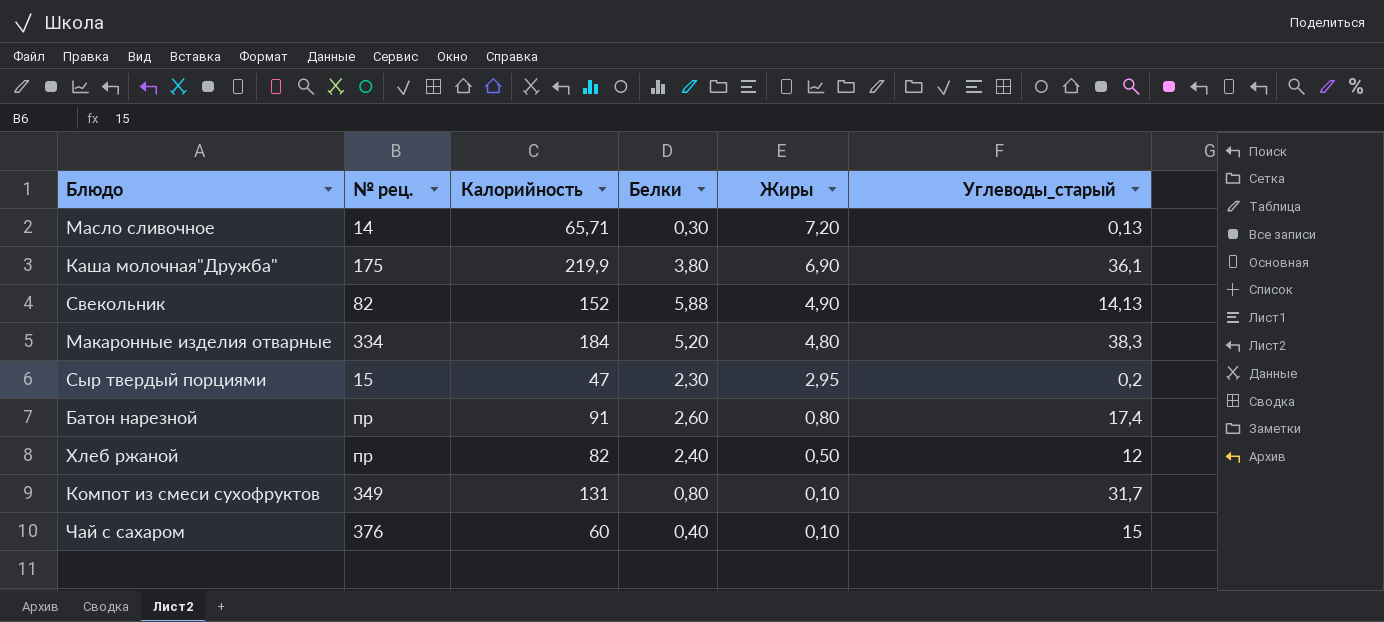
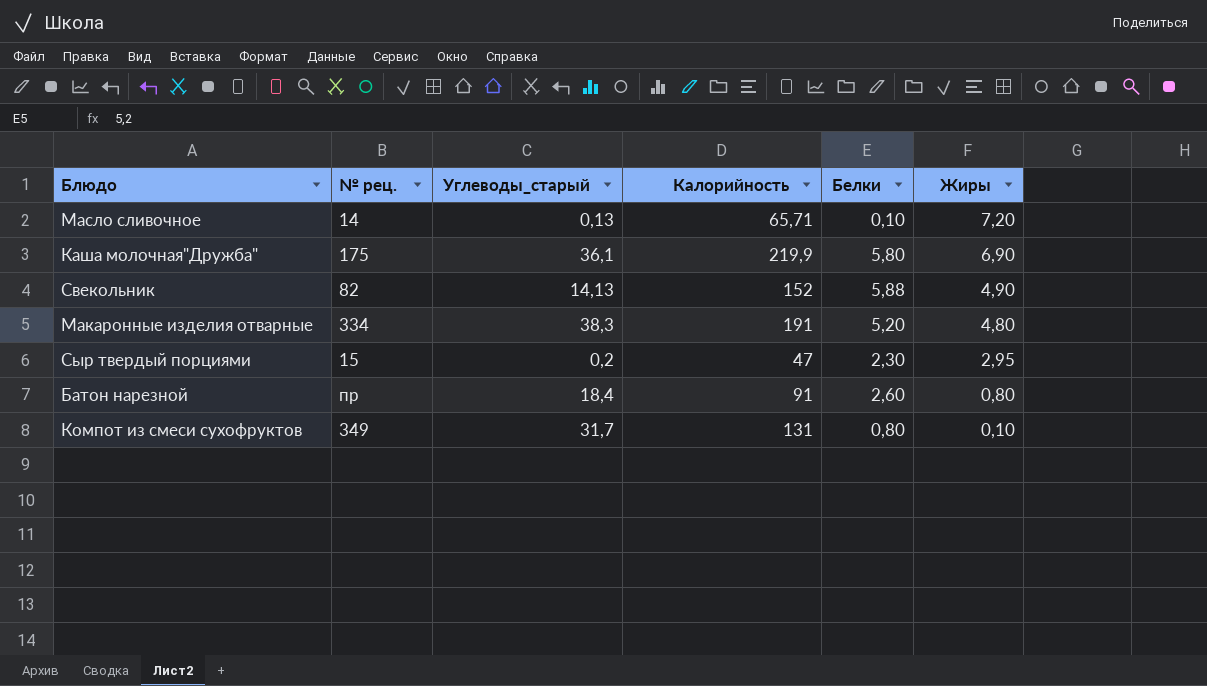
column Углеводы_старый | position: 6 -> 3
row Хлеб ржаной: пр | 82 | 2,40 | 0,50 | 12 -> none
row Чай с сахаром: 376 | 60 | 0,40 | 0,10 | 15 -> none
Масло сливочное | Белки: 0,30 -> 0,10
Каша молочная"Дружба" | Белки: 3,80 -> 5,80
Макаронные изделия отварные | Калорийность: 184 -> 191
Батон нарезной | Углеводы_старый: 17,4 -> 18,4

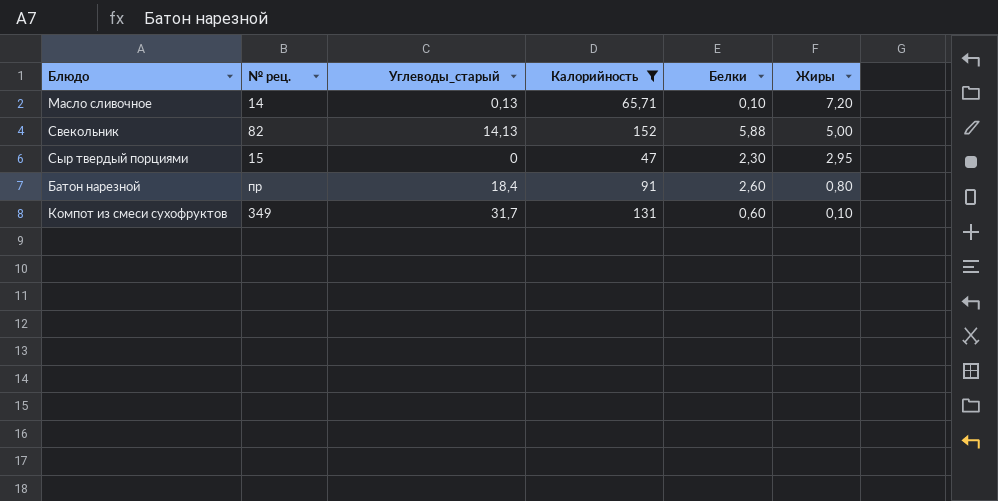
filter: none -> Калорийность <= 152
Свекольник | Жиры: 4,90 -> 5,00
Сыр твердый порциями | Углеводы_старый: 0,2 -> 0
Компот из смеси сухофруктов | Белки: 0,80 -> 0,60

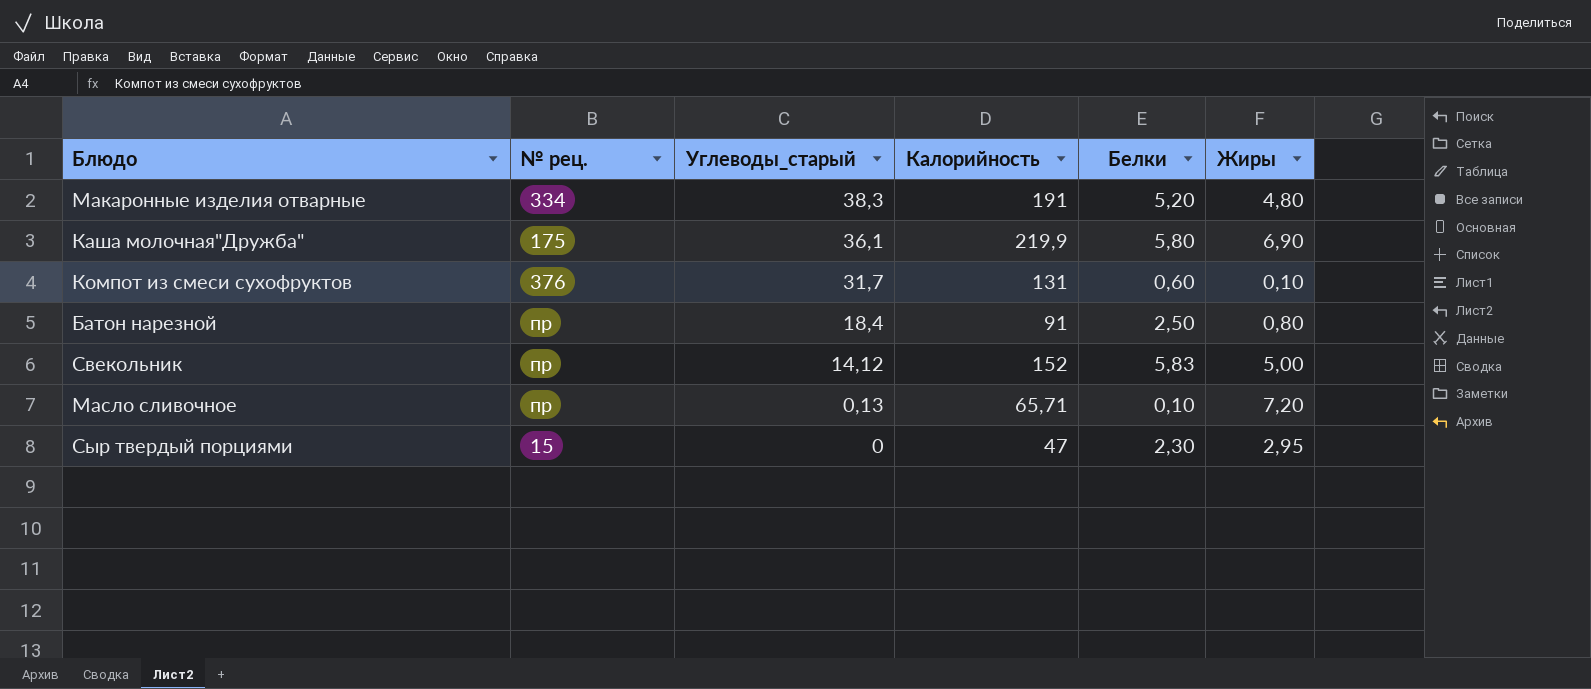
filter: Калорийность <= 152 -> none
row order: Жиры descending -> Углеводы_старый descending
Компот из смеси сухофруктов | № рец.: 349 -> 376
Батон нарезной | Белки: 2,60 -> 2,50
Свекольник | № рец.: 82 -> пр
Свекольник | Углеводы_старый: 14,13 -> 14,12
Свекольник | Белки: 5,88 -> 5,83
Масло сливочное | № рец.: 14 -> пр

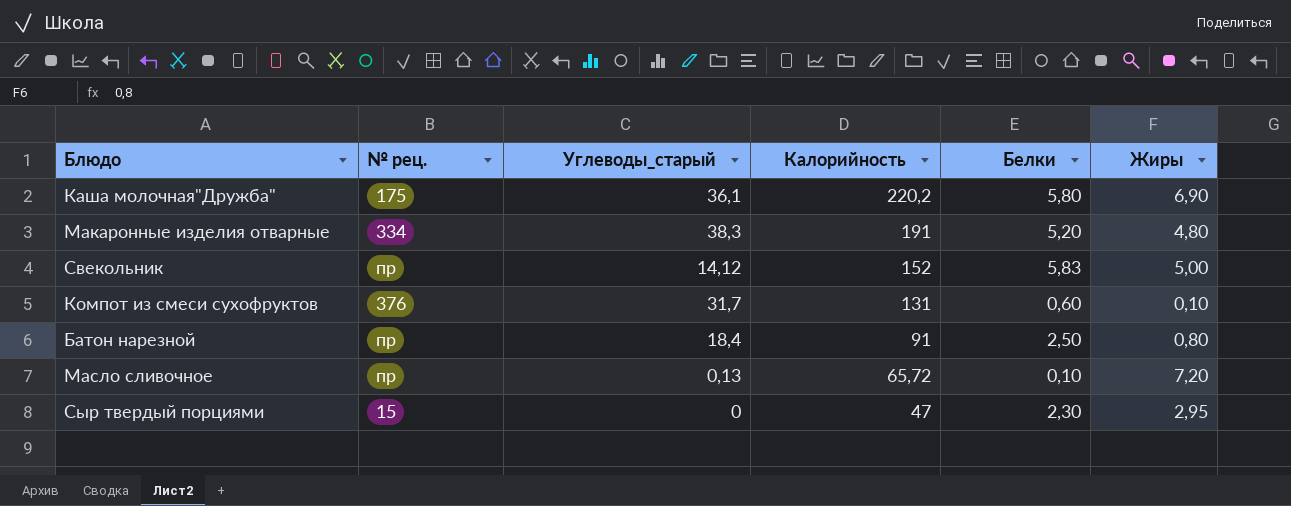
row order: Углеводы_старый descending -> Калорийность descending
Каша молочная"Дружба" | Калорийность: 219,9 -> 220,2
Масло сливочное | Калорийность: 65,71 -> 65,72

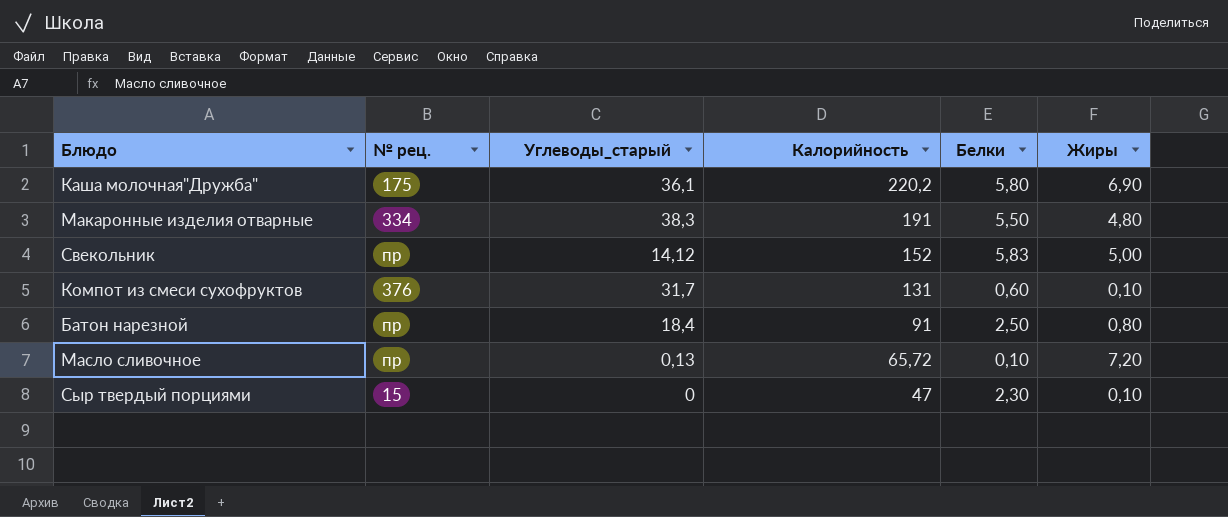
Макаронные изделия отварные | Белки: 5,20 -> 5,50
Сыр твердый порциями | Жиры: 2,95 -> 0,10

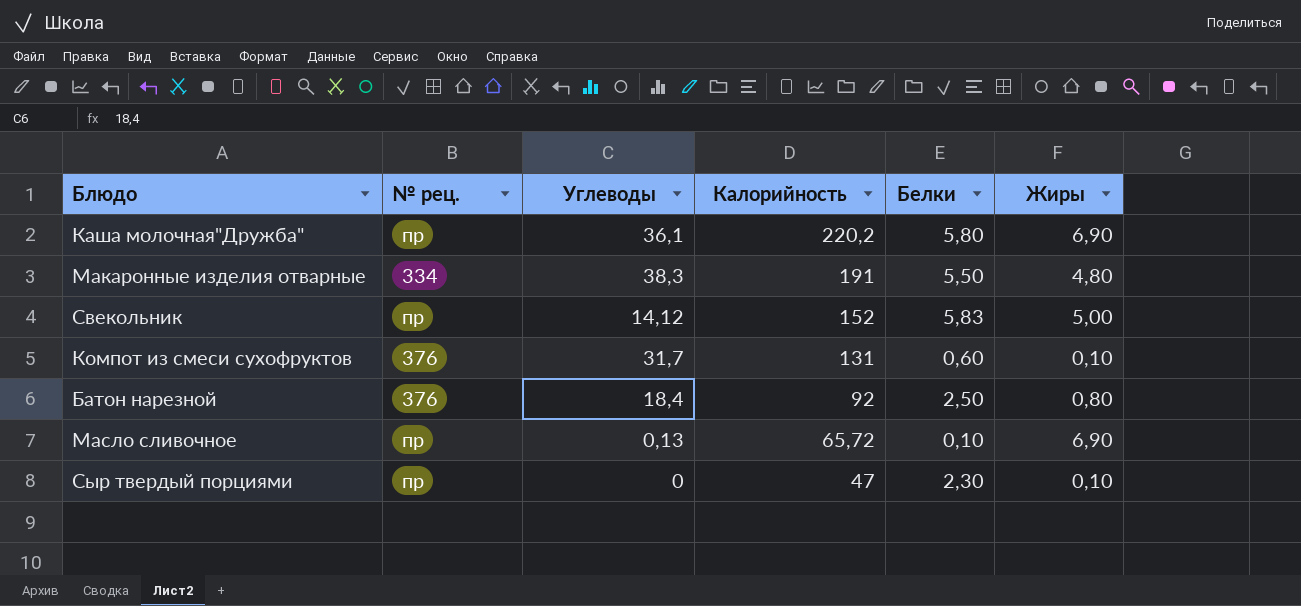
column name: Углеводы_старый -> Углеводы
Каша молочная"Дружба" | № рец.: 175 -> пр
Батон нарезной | № рец.: пр -> 376
Батон нарезной | Калорийность: 91 -> 92
Масло сливочное | Жиры: 7,20 -> 6,90
Сыр твердый порциями | № рец.: 15 -> пр

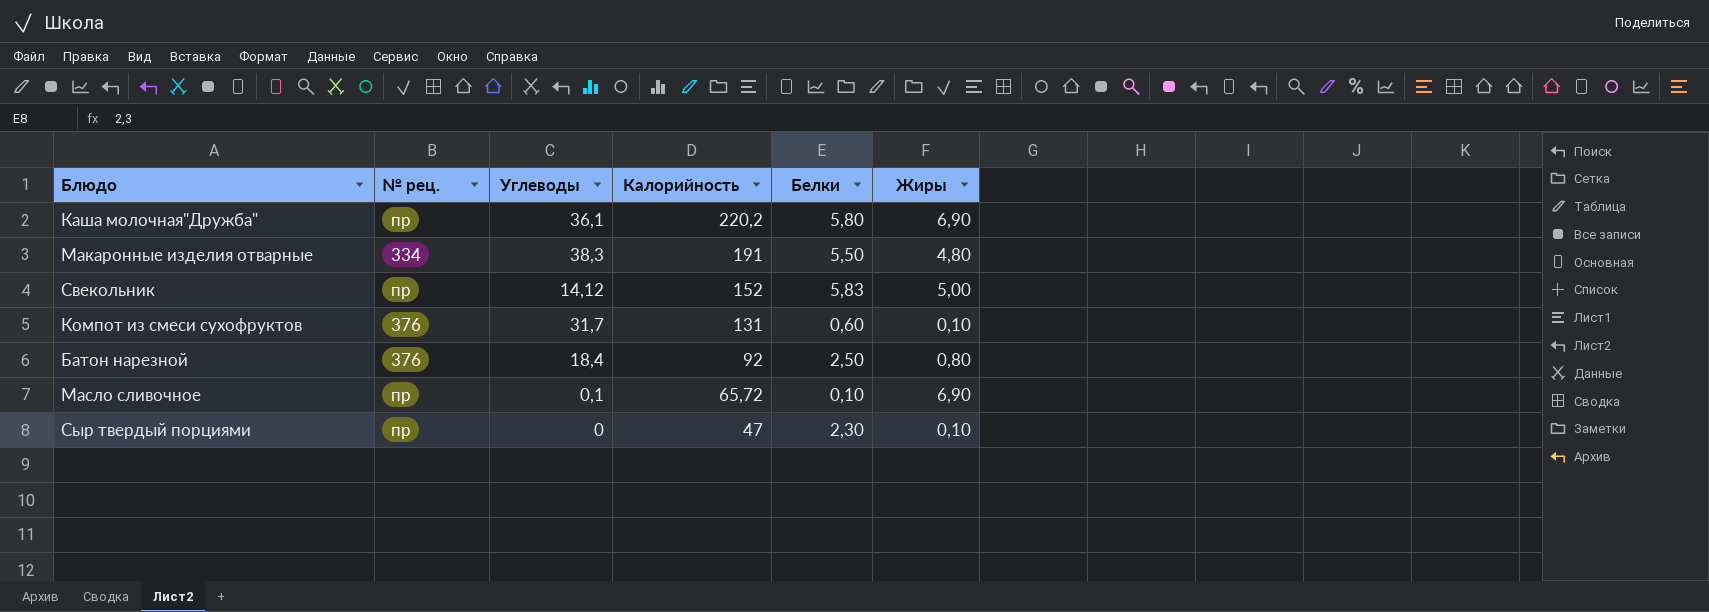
Масло сливочное | Углеводы: 0,13 -> 0,1

